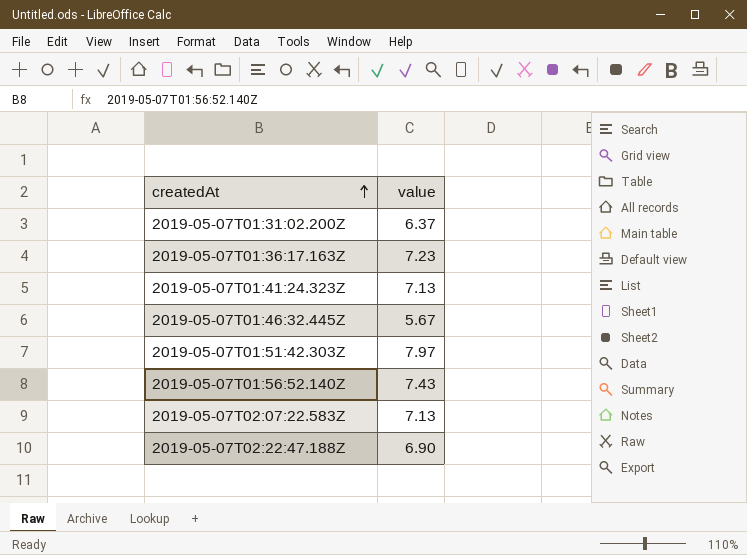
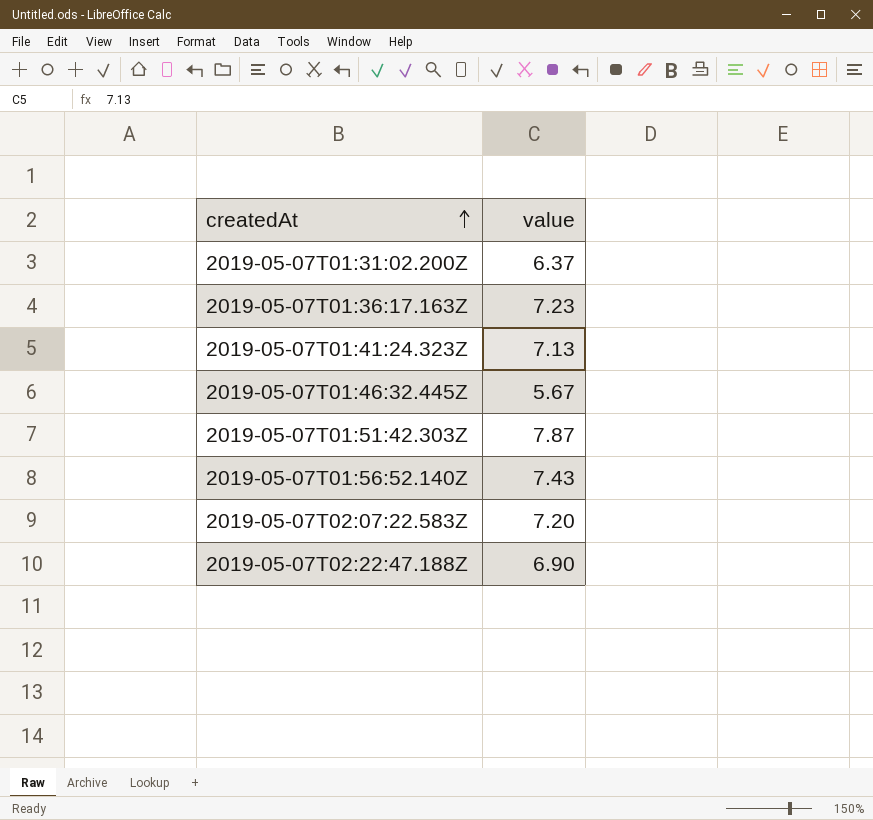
2019-05-07T01:51:42.303Z | value: 7.97 -> 7.87
2019-05-07T02:07:22.583Z | value: 7.13 -> 7.20

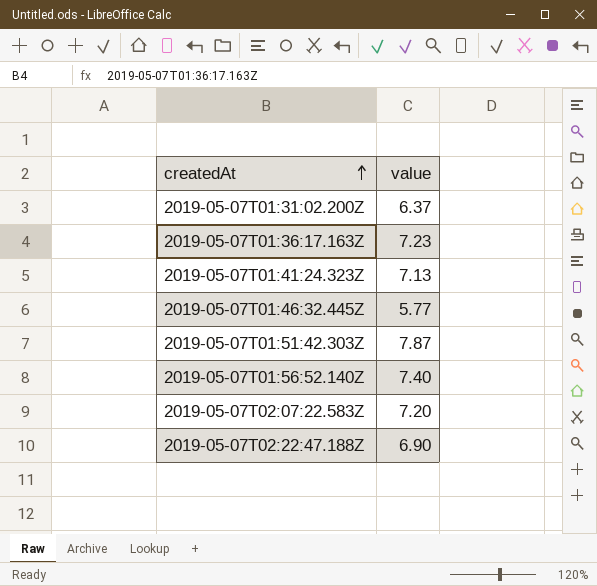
2019-05-07T01:46:32.445Z | value: 5.67 -> 5.77
2019-05-07T01:56:52.140Z | value: 7.43 -> 7.40

